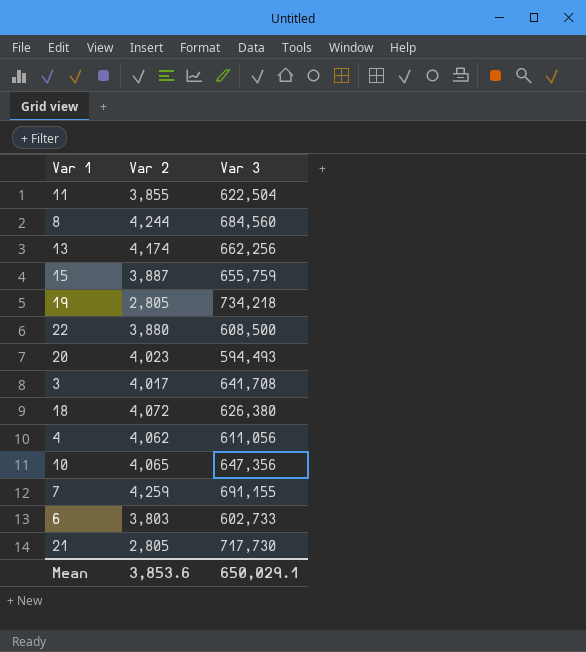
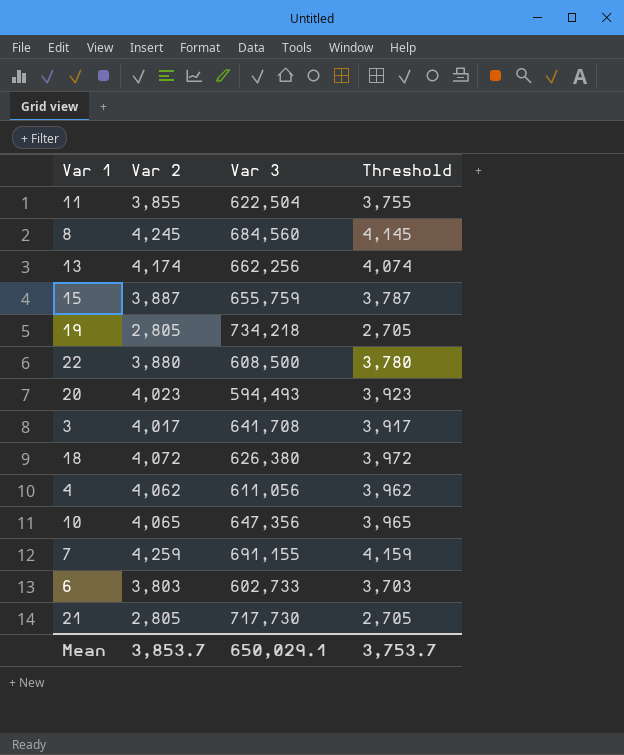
column Threshold | formula: none -> [Var 2] - 100
8 | Var 2: 4,244 -> 4,245
Mean | Var 2: 3,853.6 -> 3,853.7

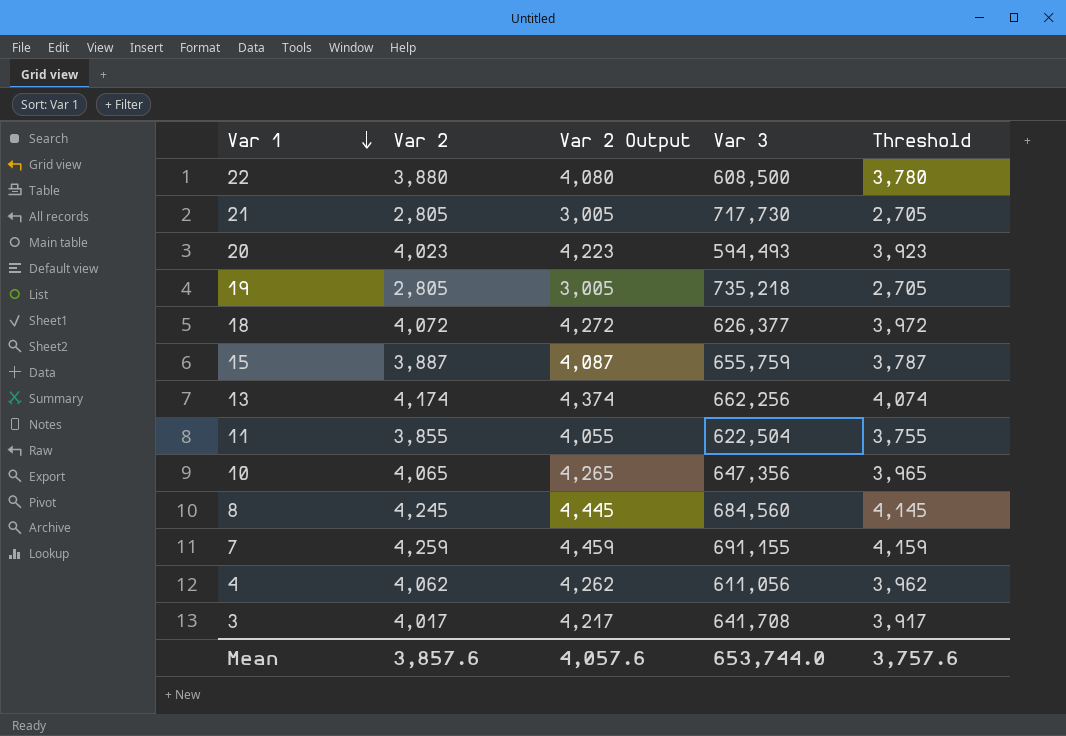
row order: none -> Var 1 descending
column Var 2 Output | formula: none -> [Var 2] + 200
row 6: 3,803 | 602,733 | 3,703 -> none
19 | Var 3: 734,218 -> 735,218
18 | Var 3: 626,380 -> 626,377
Mean | Var 2: 3,853.7 -> 3,857.6
Mean | Var 3: 650,029.1 -> 653,744.0
Mean | Threshold: 3,753.7 -> 3,757.6

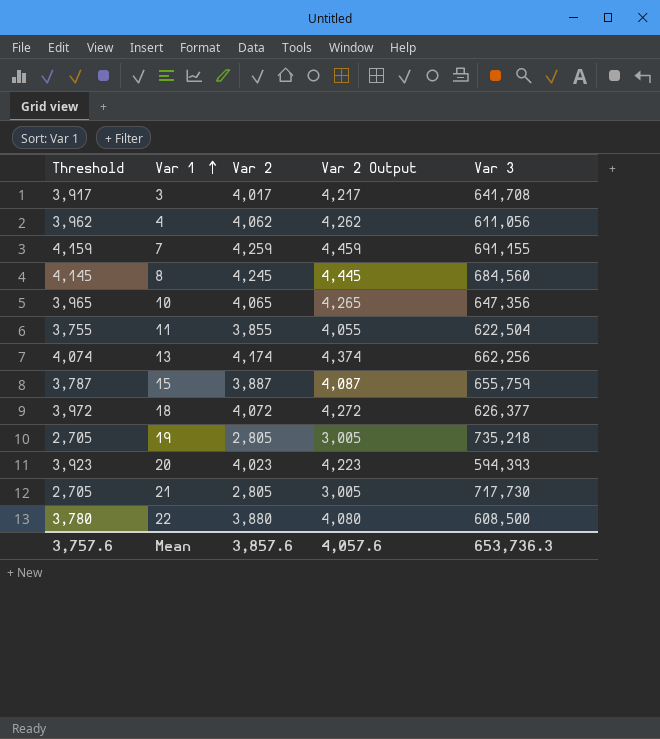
row order: Var 1 descending -> Var 1 ascending
column Threshold | position: 5 -> 1
20 | Var 3: 594,493 -> 594,393
Mean | Var 3: 653,744.0 -> 653,736.3

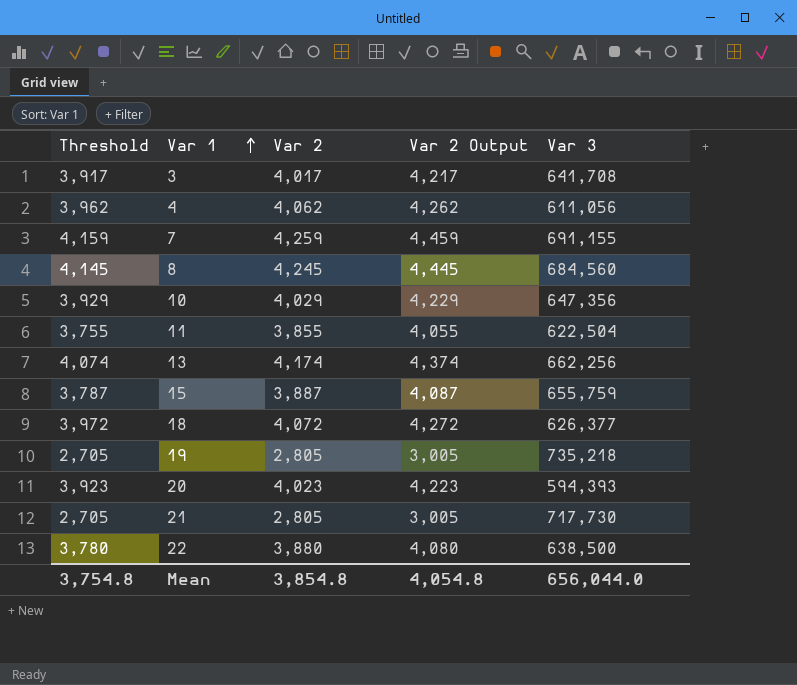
10 | Threshold: 3,965 -> 3,929
10 | Var 2: 4,065 -> 4,029
10 | Var 2 Output: 4,265 -> 4,229
22 | Var 3: 608,500 -> 638,500
Mean | Threshold: 3,757.6 -> 3,754.8
Mean | Var 2: 3,857.6 -> 3,854.8
Mean | Var 2 Output: 4,057.6 -> 4,054.8
Mean | Var 3: 653,736.3 -> 656,044.0

